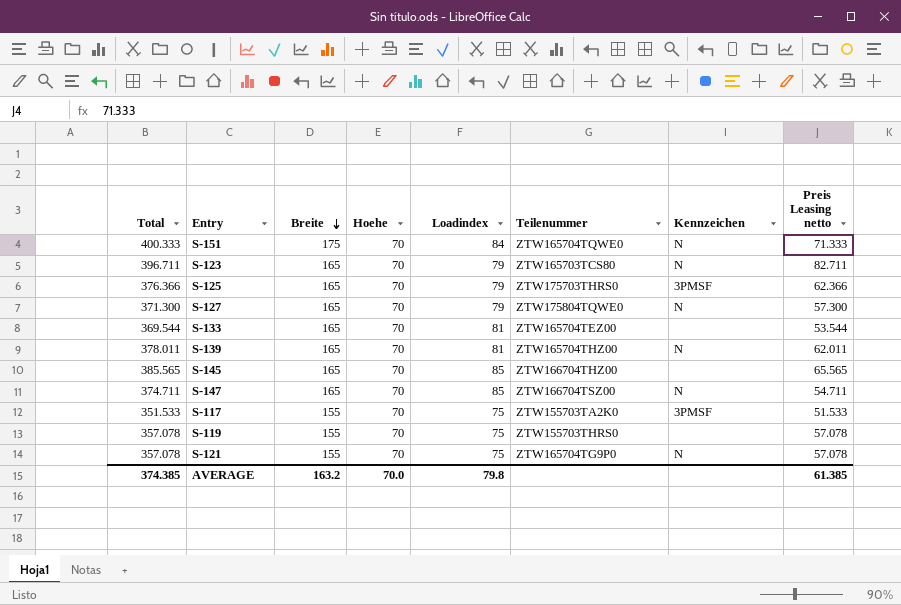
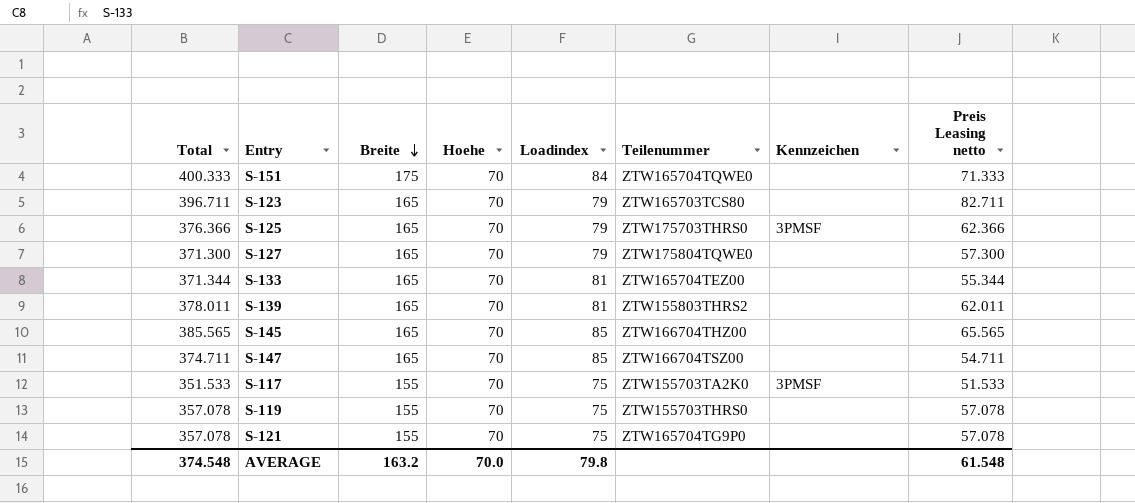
S-151 | Kennzeichen: N -> none
S-123 | Kennzeichen: N -> none
S-127 | Kennzeichen: N -> none
S-133 | Total: 369.544 -> 371.344
S-133 | Preis Leasing netto: 53.544 -> 55.344
S-139 | Teilenummer: ZTW165704THZ00 -> ZTW155803THRS2
S-139 | Kennzeichen: N -> none
S-147 | Kennzeichen: N -> none
S-121 | Kennzeichen: N -> none
AVERAGE | Total: 374.385 -> 374.548
AVERAGE | Preis Leasing netto: 61.385 -> 61.548

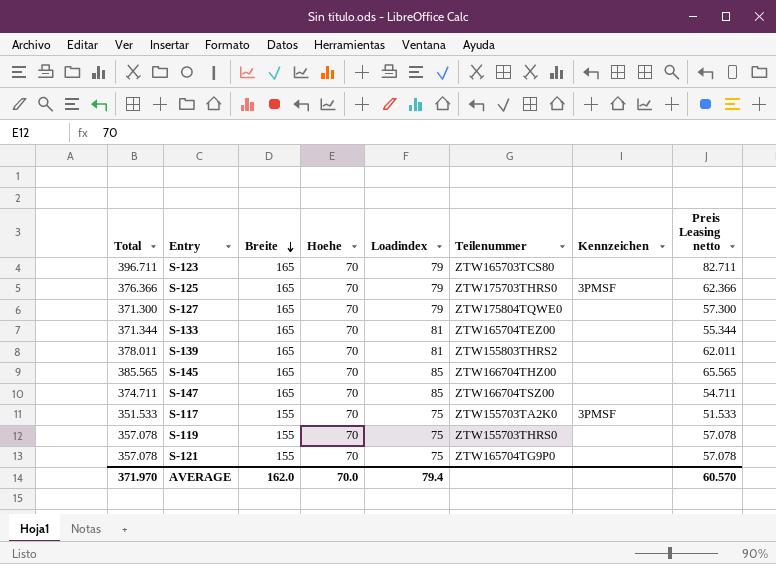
row S-151: 400.333 | 175 | 70 | 84 | ZTW165704TQWE0 | none | 71.333 -> none
AVERAGE | Total: 374.548 -> 371.970
AVERAGE | Breite: 163.2 -> 162.0
AVERAGE | Loadindex: 79.8 -> 79.4
AVERAGE | Preis Leasing netto: 61.548 -> 60.570

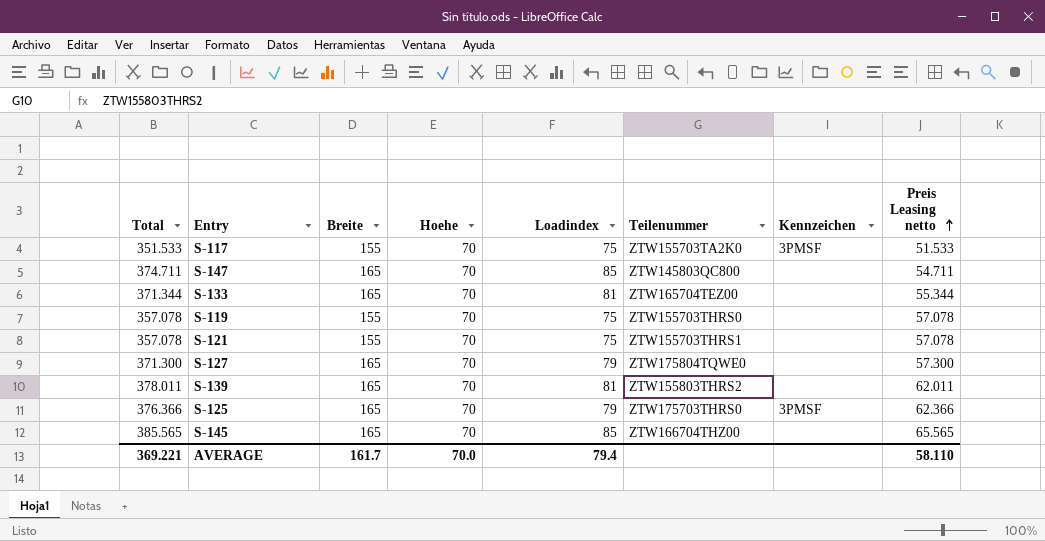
row order: Breite descending -> Preis Leasing netto ascending
row S-123: 396.711 | 165 | 70 | 79 | ZTW165703TCS80 | none | 82.711 -> none
S-147 | Teilenummer: ZTW166704TSZ00 -> ZTW145803QC800
S-121 | Teilenummer: ZTW165704TG9P0 -> ZTW155703THRS1
AVERAGE | Total: 371.970 -> 369.221
AVERAGE | Breite: 162.0 -> 161.7
AVERAGE | Preis Leasing netto: 60.570 -> 58.110

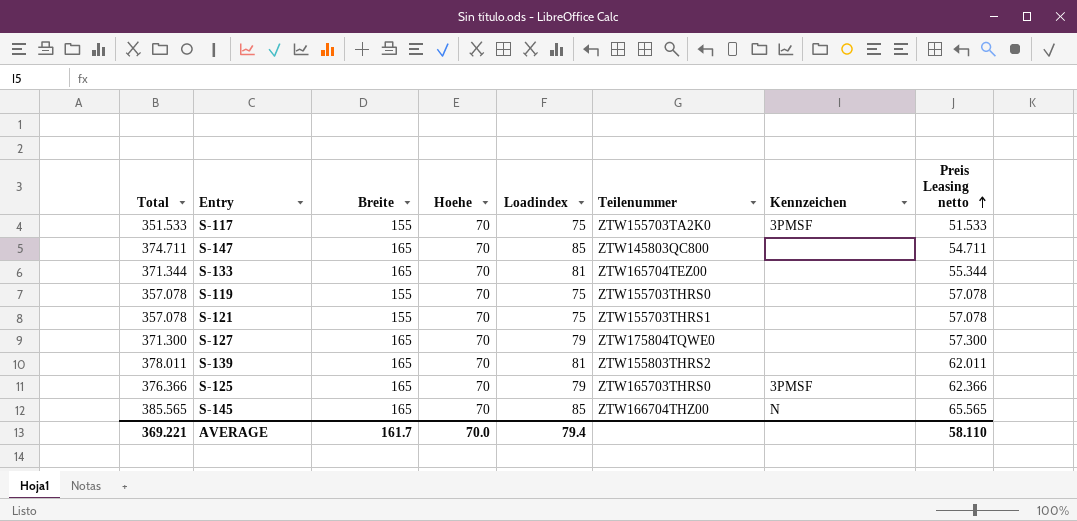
S-125 | Teilenummer: ZTW175703THRS0 -> ZTW165703THRS0
S-145 | Kennzeichen: none -> N

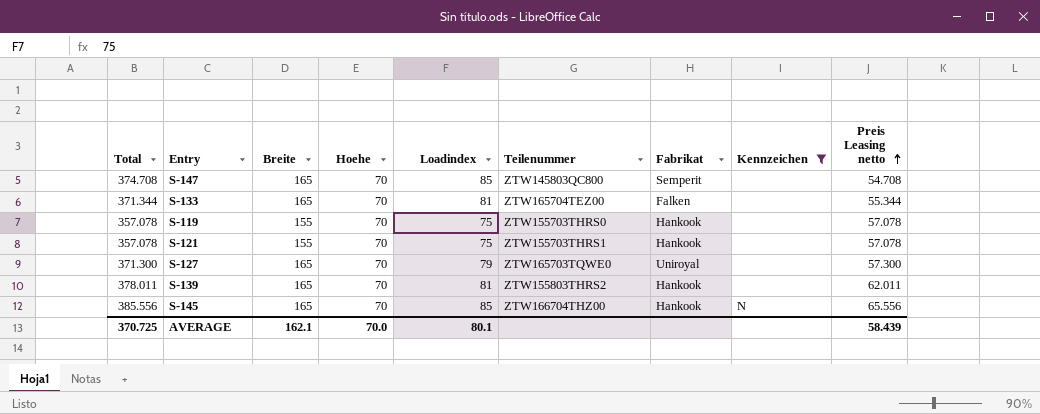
filter: none -> Kennzeichen != 3PMSF
column Fabrikat | position: none -> 7
S-147 | Total: 374.711 -> 374.708
S-147 | Preis Leasing netto: 54.711 -> 54.708
S-127 | Teilenummer: ZTW175804TQWE0 -> ZTW165703TQWE0
S-145 | Total: 385.565 -> 385.556
S-145 | Preis Leasing netto: 65.565 -> 65.556
AVERAGE | Total: 369.221 -> 370.725
AVERAGE | Breite: 161.7 -> 162.1
AVERAGE | Loadindex: 79.4 -> 80.1
AVERAGE | Preis Leasing netto: 58.110 -> 58.439

